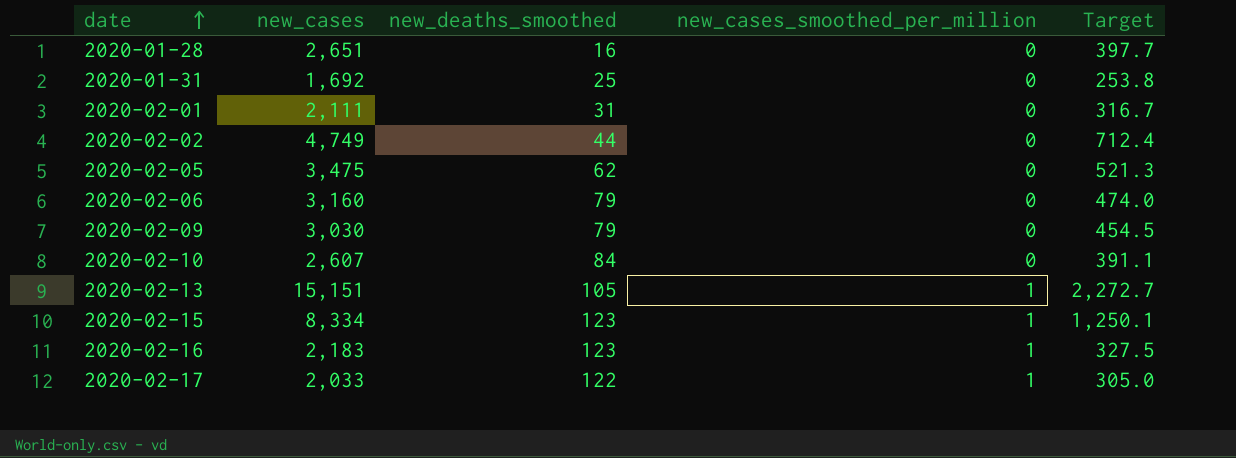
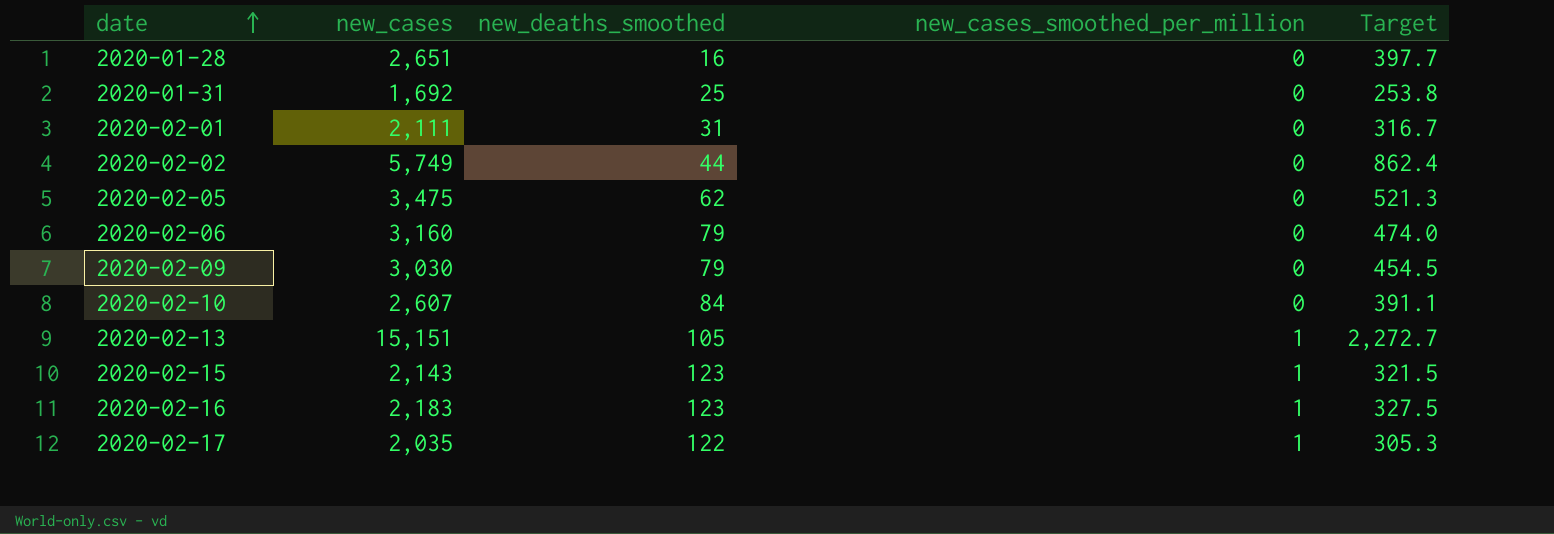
2020-02-02 | new_cases: 4,749 -> 5,749
2020-02-02 | Target: 712.4 -> 862.4
2020-02-15 | new_cases: 8,334 -> 2,143
2020-02-15 | Target: 1,250.1 -> 321.5
2020-02-17 | new_cases: 2,033 -> 2,035
2020-02-17 | Target: 305.0 -> 305.3

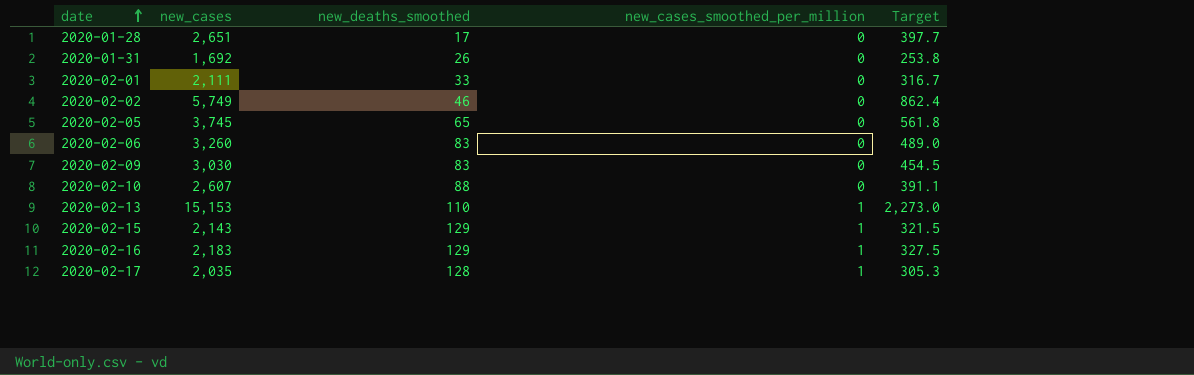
2020-01-28 | new_deaths_smoothed: 16 -> 17
2020-01-31 | new_deaths_smoothed: 25 -> 26
2020-02-01 | new_deaths_smoothed: 31 -> 33
2020-02-02 | new_deaths_smoothed: 44 -> 46
2020-02-05 | new_cases: 3,475 -> 3,745
2020-02-05 | new_deaths_smoothed: 62 -> 65
2020-02-05 | Target: 521.3 -> 561.8
2020-02-06 | new_cases: 3,160 -> 3,260
2020-02-06 | new_deaths_smoothed: 79 -> 83
2020-02-06 | Target: 474.0 -> 489.0
2020-02-09 | new_deaths_smoothed: 79 -> 83
2020-02-10 | new_deaths_smoothed: 84 -> 88
2020-02-13 | new_cases: 15,151 -> 15,153
2020-02-13 | new_deaths_smoothed: 105 -> 110
2020-02-13 | Target: 2,272.7 -> 2,273.0
2020-02-15 | new_deaths_smoothed: 123 -> 129
2020-02-16 | new_deaths_smoothed: 123 -> 129
2020-02-17 | new_deaths_smoothed: 122 -> 128

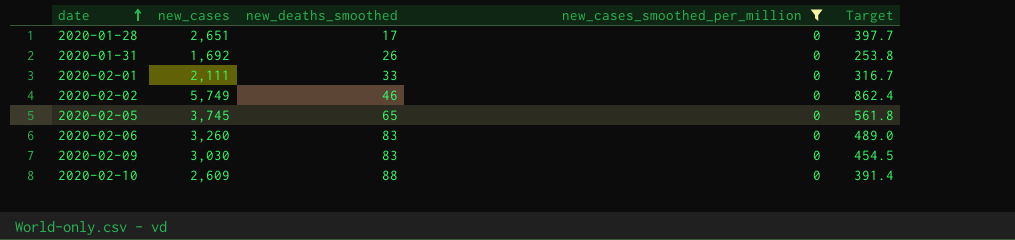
filter: none -> new_cases_smoothed_per_million = 0
2020-02-10 | new_cases: 2,607 -> 2,609
2020-02-10 | Target: 391.1 -> 391.4

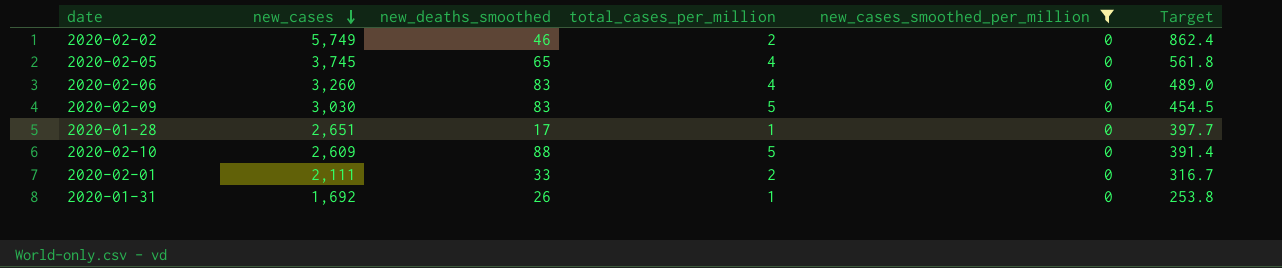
row order: date ascending -> new_cases descending
column total_cases_per_million | position: none -> 4

